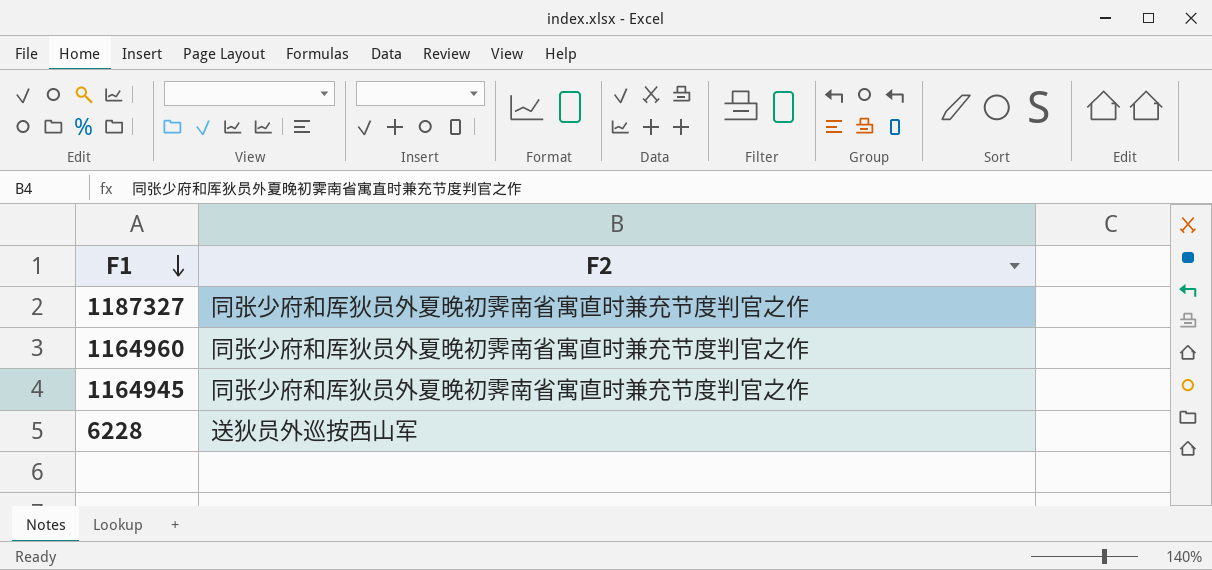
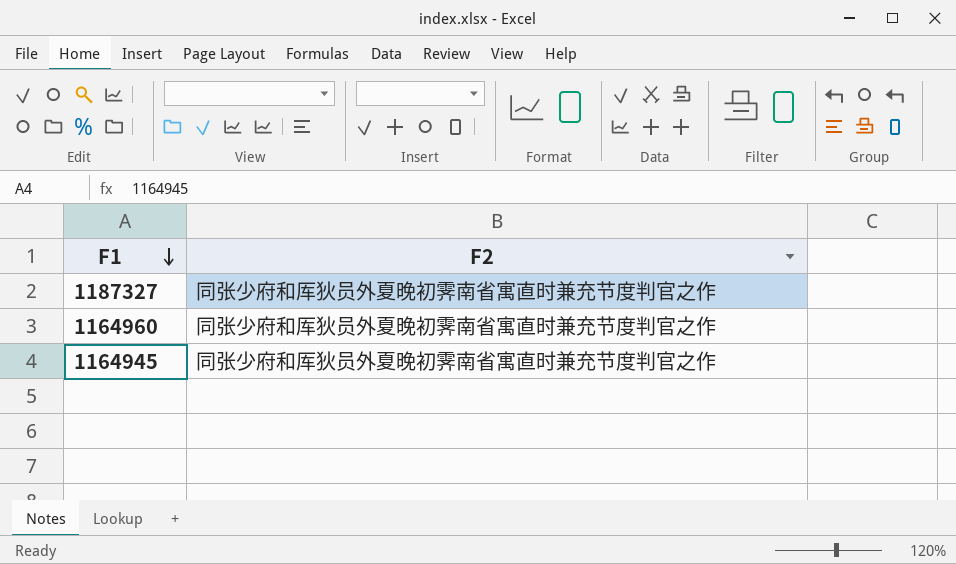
row 6228: 送狄员外巡按西山军 -> none

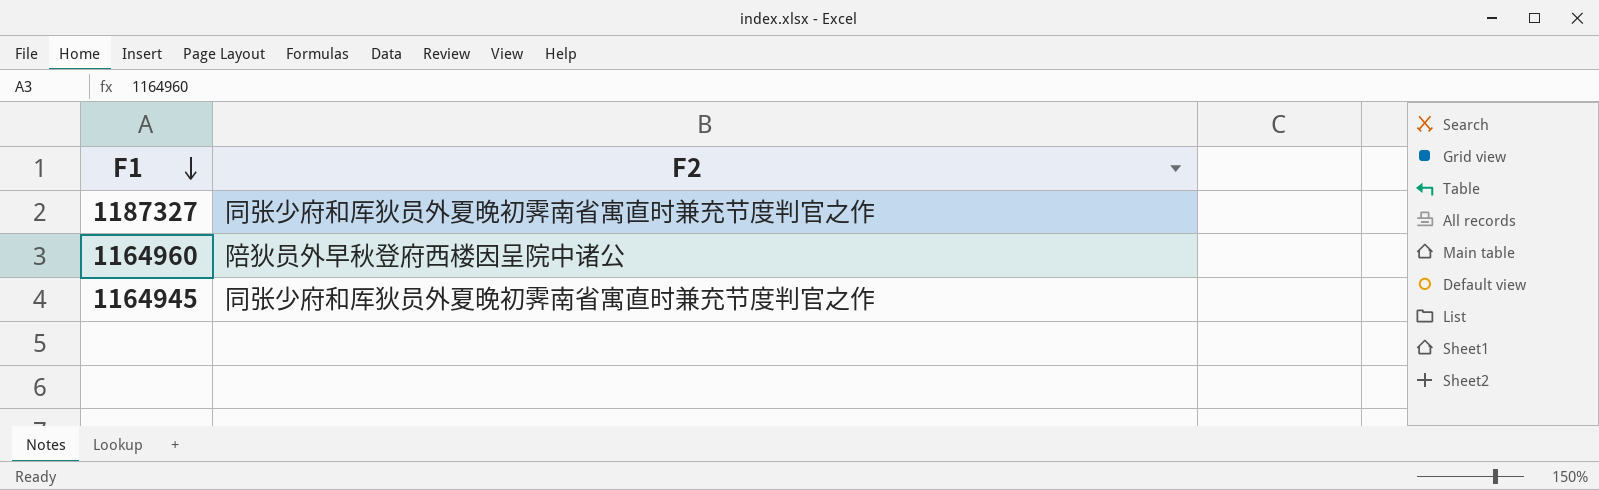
1164960 | F2: 同张少府和厍狄员外夏晚初霁南省寓直时兼充节度判官之作 -> 陪狄员外早秋登府西楼因呈院中诸公

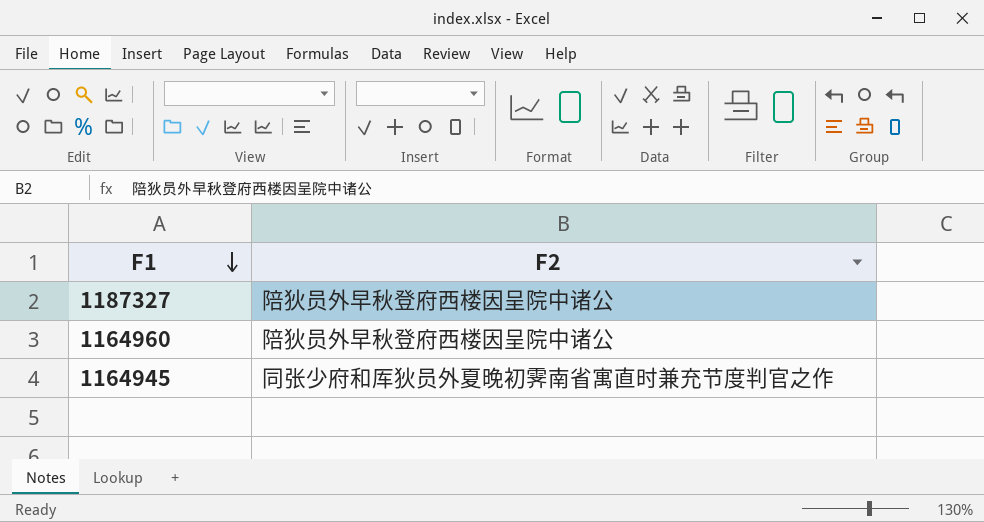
1187327 | F2: 同张少府和厍狄员外夏晚初霁南省寓直时兼充节度判官之作 -> 陪狄员外早秋登府西楼因呈院中诸公

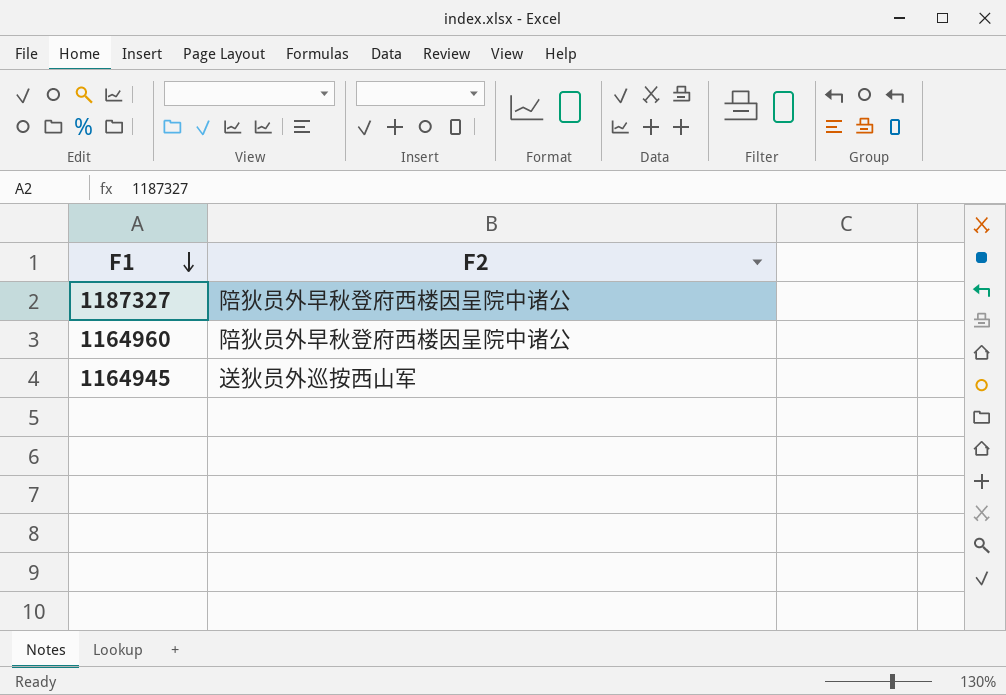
1164945 | F2: 同张少府和厍狄员外夏晚初霁南省寓直时兼充节度判官之作 -> 送狄员外巡按西山军

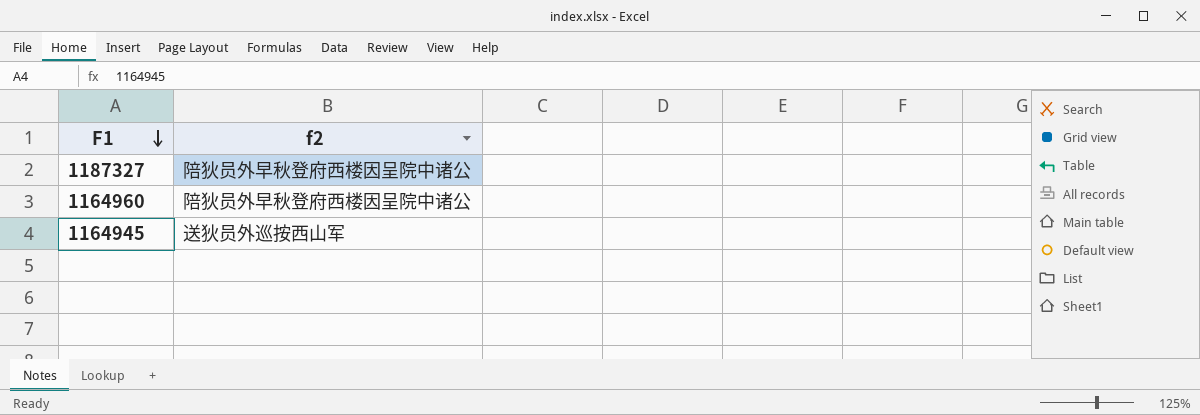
column name: F2 -> f2

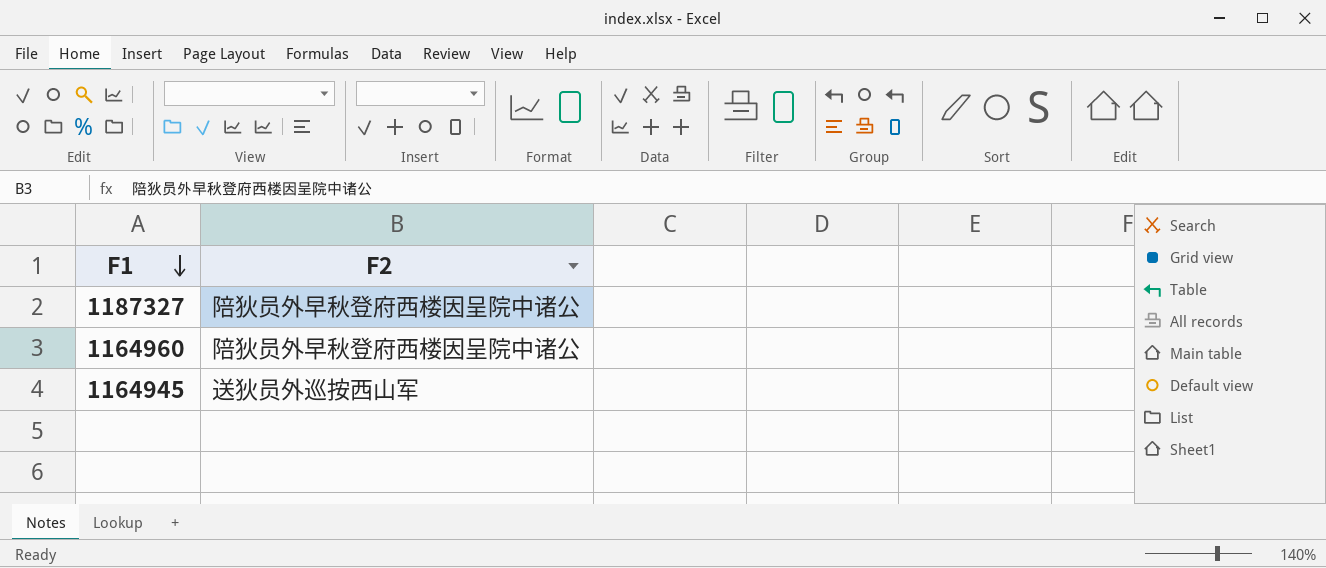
column name: f2 -> F2

